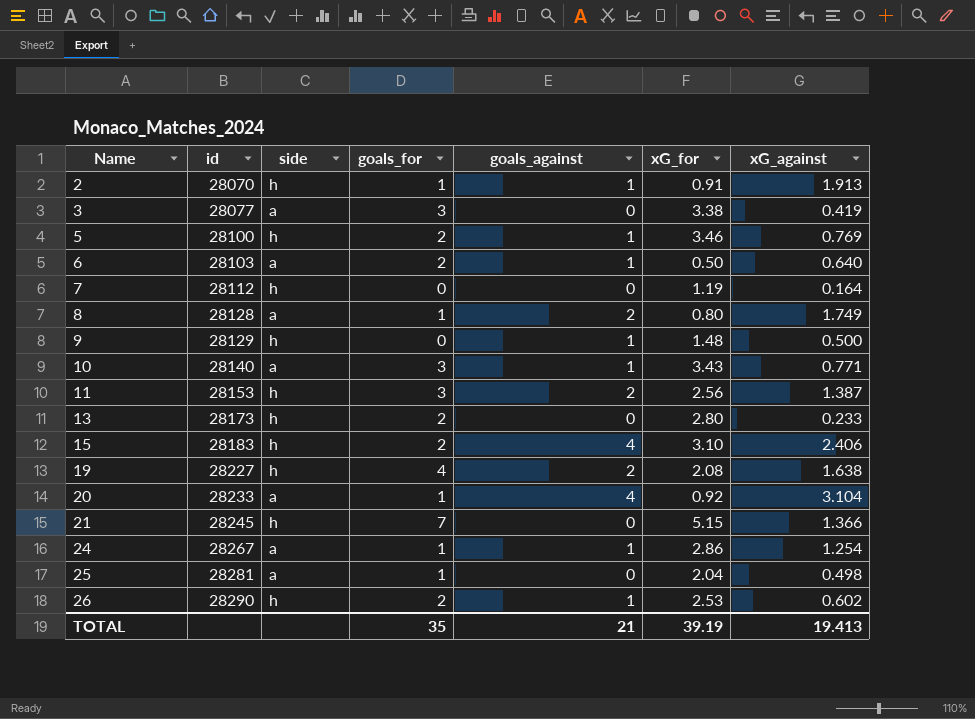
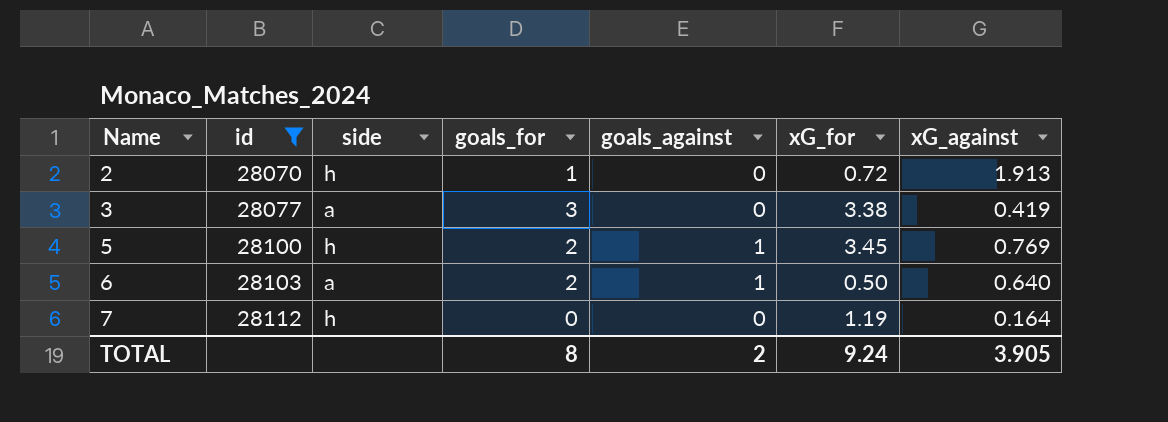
filter: none -> id <= 28112
2 | goals_against: 1 -> 0
2 | xG_for: 0.91 -> 0.72
5 | xG_for: 3.46 -> 3.45
TOTAL | goals_for: 35 -> 8
TOTAL | goals_against: 21 -> 2
TOTAL | xG_for: 39.19 -> 9.24
TOTAL | xG_against: 19.413 -> 3.905

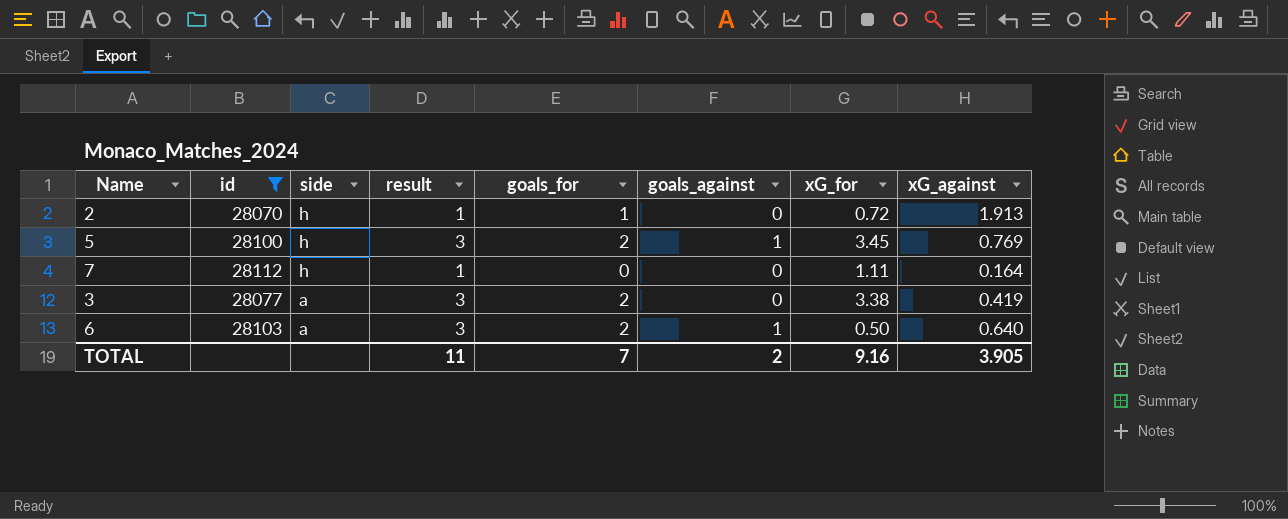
row order: Name ascending -> side descending
column result | position: none -> 4
7 | xG_for: 1.19 -> 1.11
3 | goals_for: 3 -> 2
TOTAL | goals_for: 8 -> 7
TOTAL | xG_for: 9.24 -> 9.16

